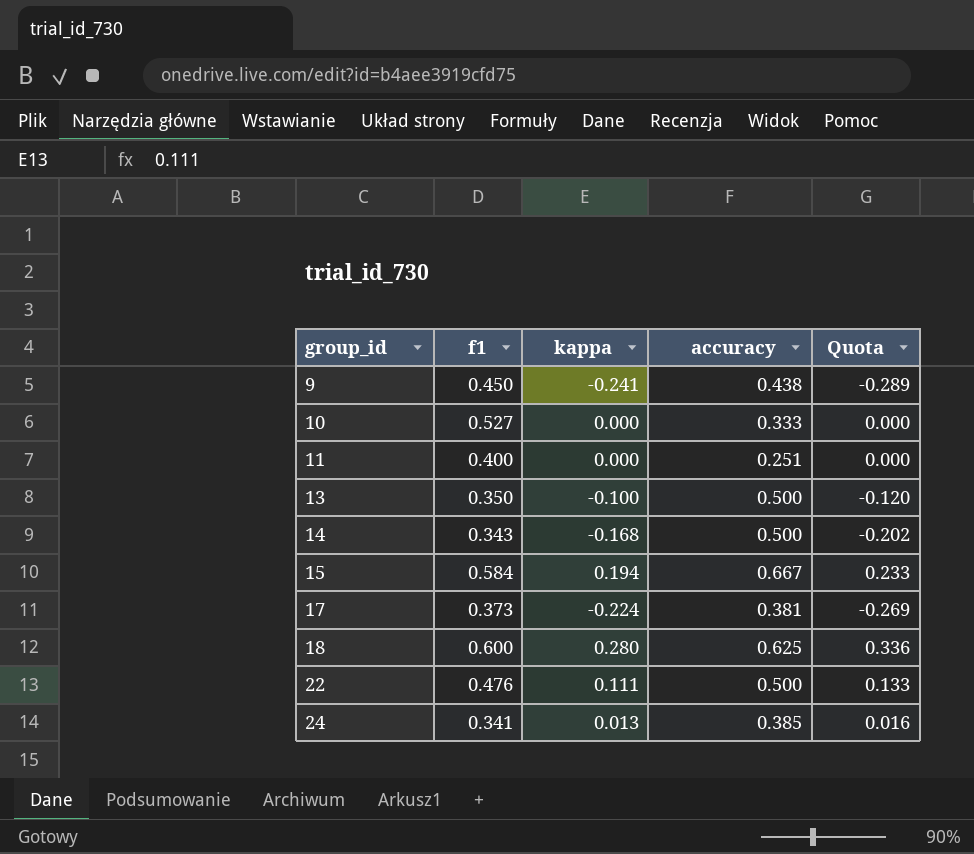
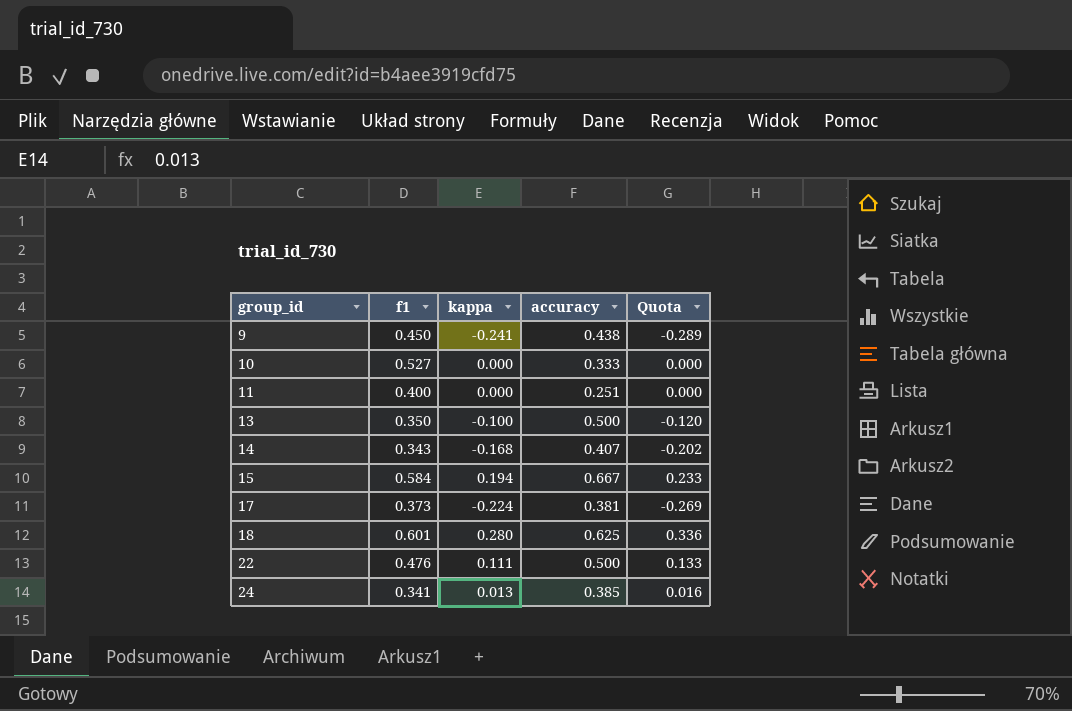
14 | accuracy: 0.500 -> 0.407
18 | f1: 0.600 -> 0.601

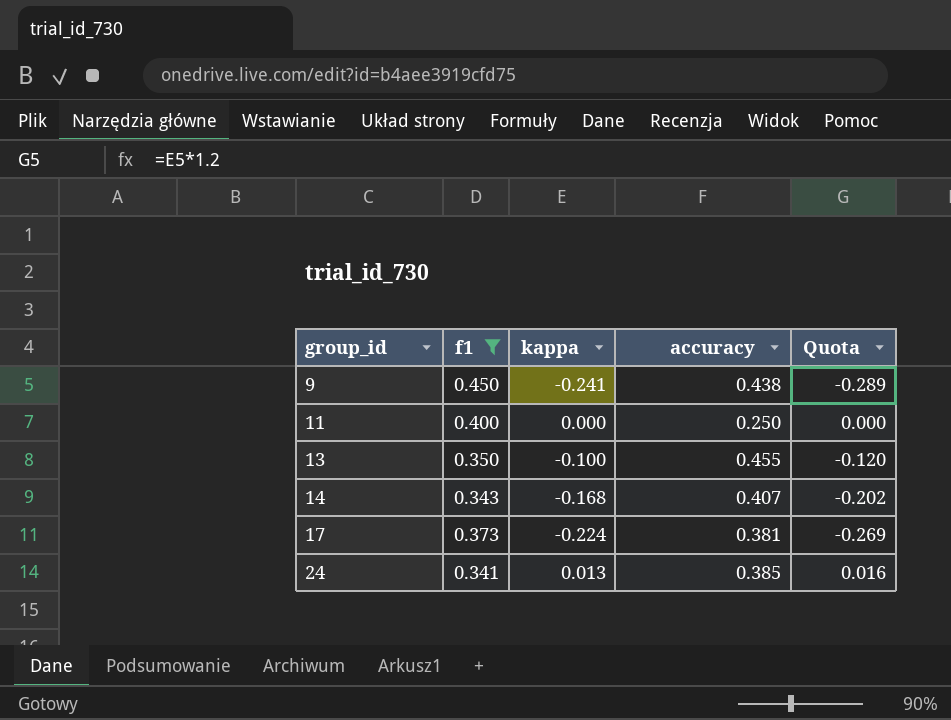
filter: none -> f1 <= 0.450
11 | accuracy: 0.251 -> 0.250
13 | accuracy: 0.500 -> 0.455

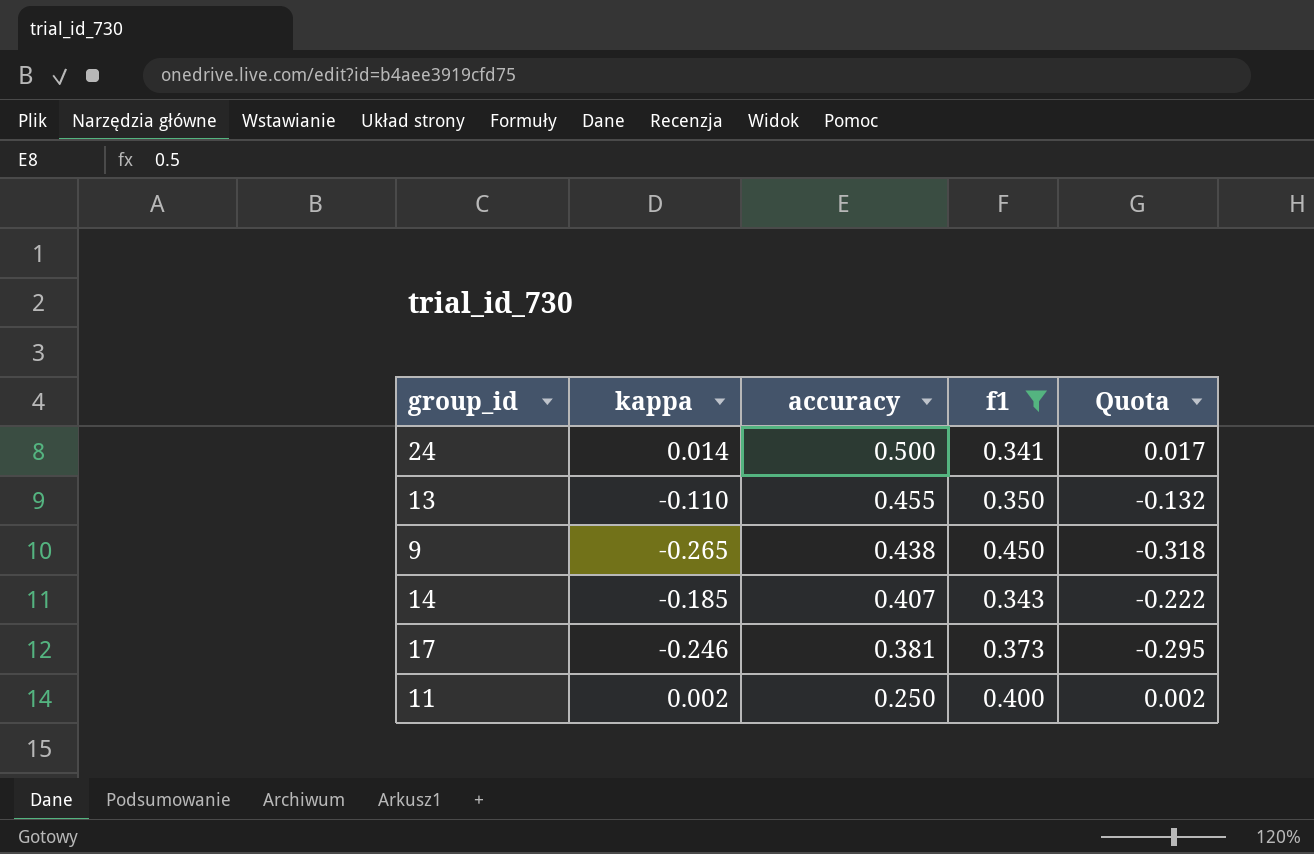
row order: group_id ascending -> accuracy descending
column f1 | position: 2 -> 4
24 | kappa: 0.013 -> 0.014
24 | accuracy: 0.385 -> 0.500
24 | Quota: 0.016 -> 0.017
13 | kappa: -0.100 -> -0.110
13 | Quota: -0.120 -> -0.132
9 | kappa: -0.241 -> -0.265
9 | Quota: -0.289 -> -0.318
14 | kappa: -0.168 -> -0.185
14 | Quota: -0.202 -> -0.222
17 | kappa: -0.224 -> -0.246
17 | Quota: -0.269 -> -0.295
11 | kappa: 0.000 -> 0.002
11 | Quota: 0.000 -> 0.002

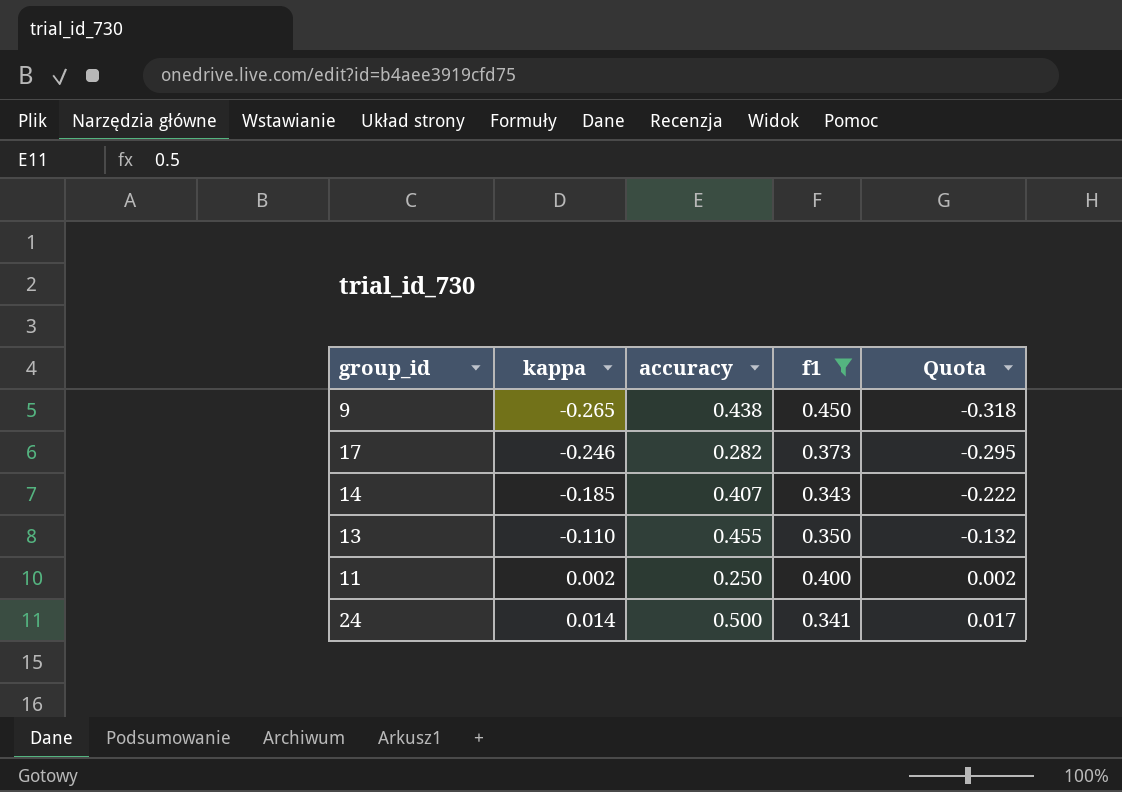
row order: accuracy descending -> kappa ascending
17 | accuracy: 0.381 -> 0.282

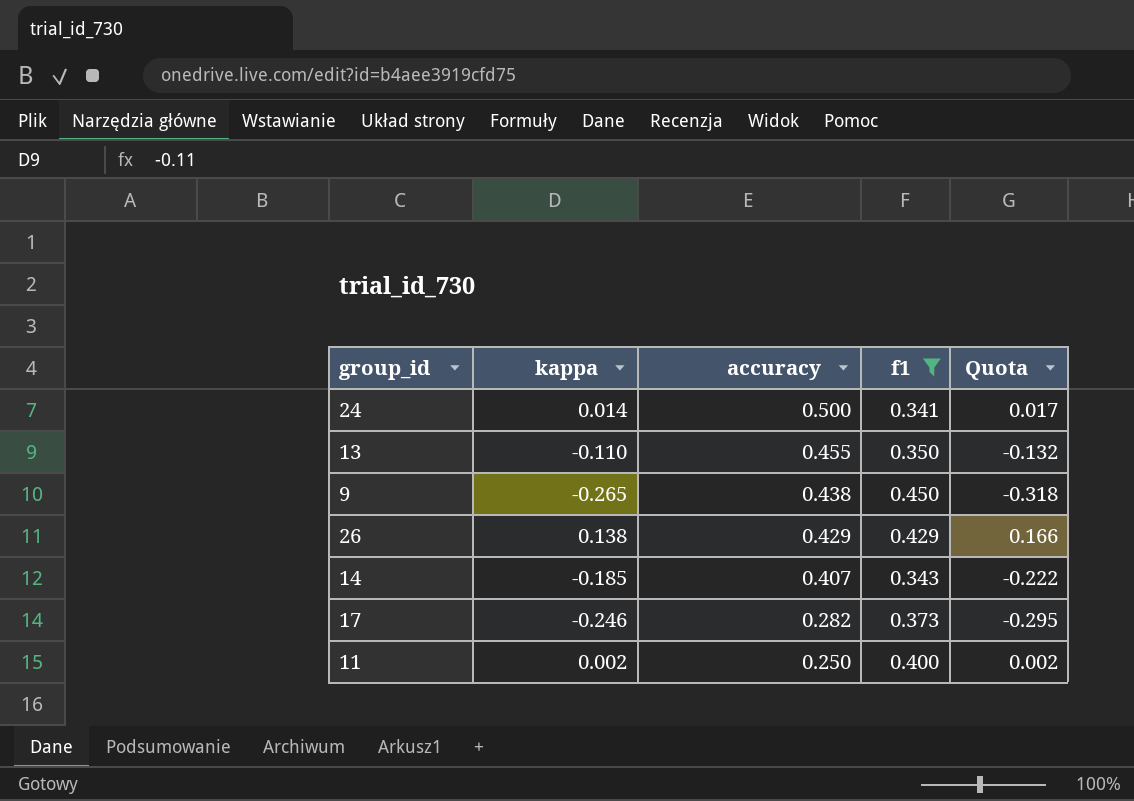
row order: kappa ascending -> accuracy descending
row 26: none -> 0.138 | 0.429 | 0.429 | 0.166

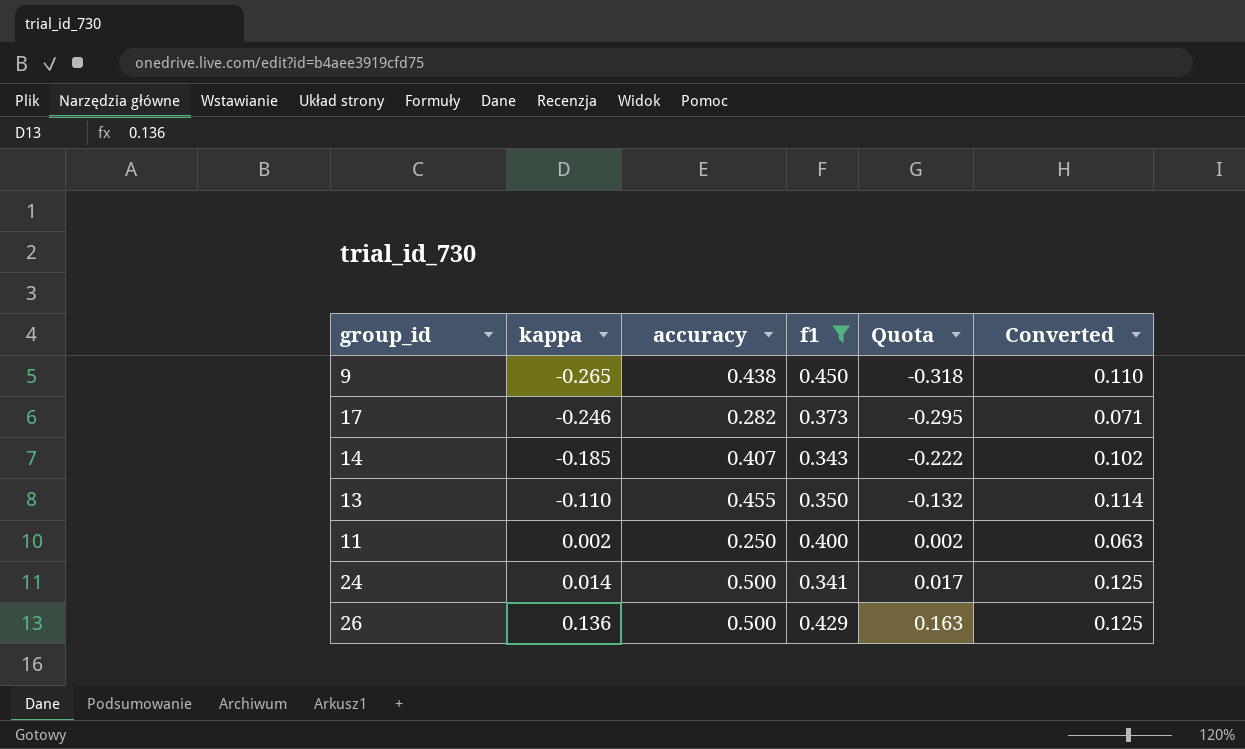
row order: accuracy descending -> kappa ascending
column Converted | formula: none -> [accuracy] * 0.25
26 | kappa: 0.138 -> 0.136
26 | accuracy: 0.429 -> 0.500
26 | Quota: 0.166 -> 0.163

